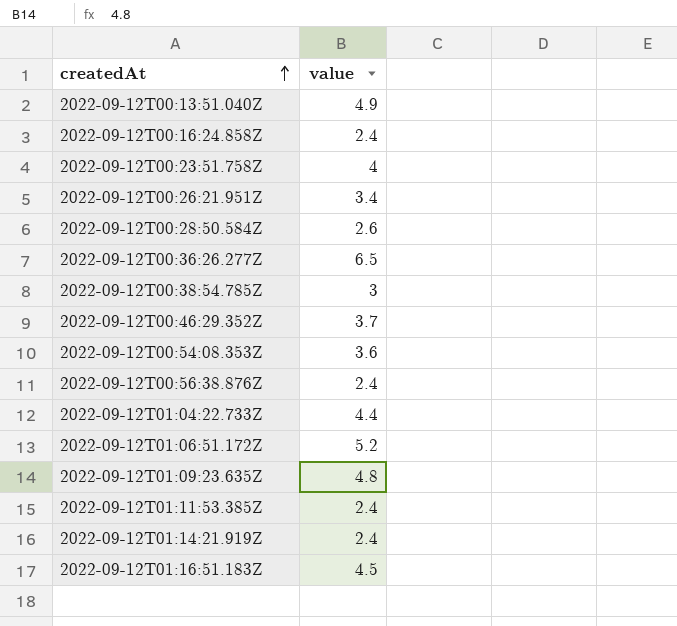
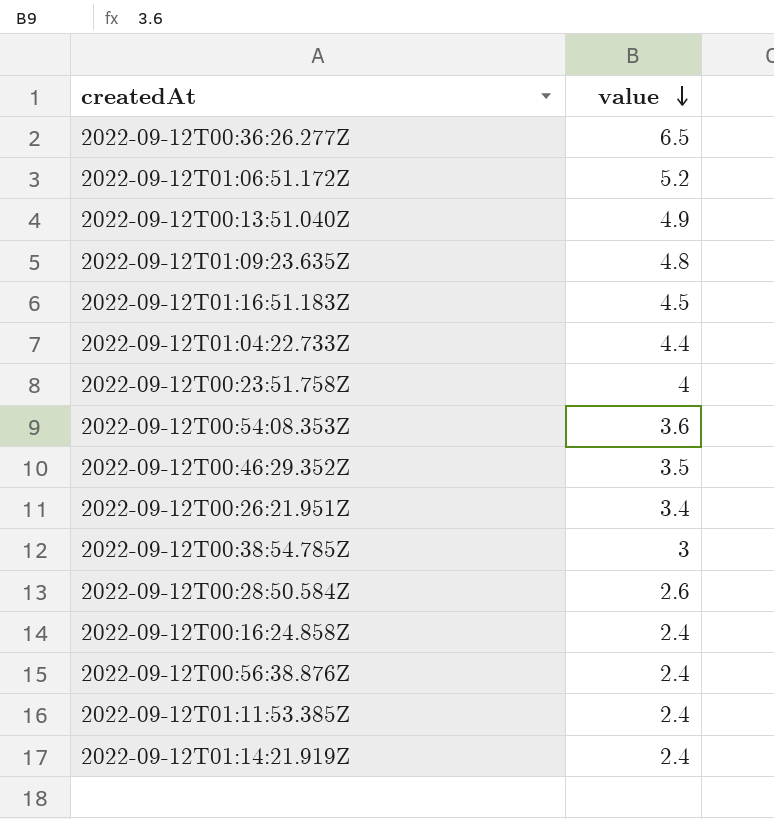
row order: createdAt ascending -> value descending
2022-09-12T00:46:29.352Z | value: 3.7 -> 3.5

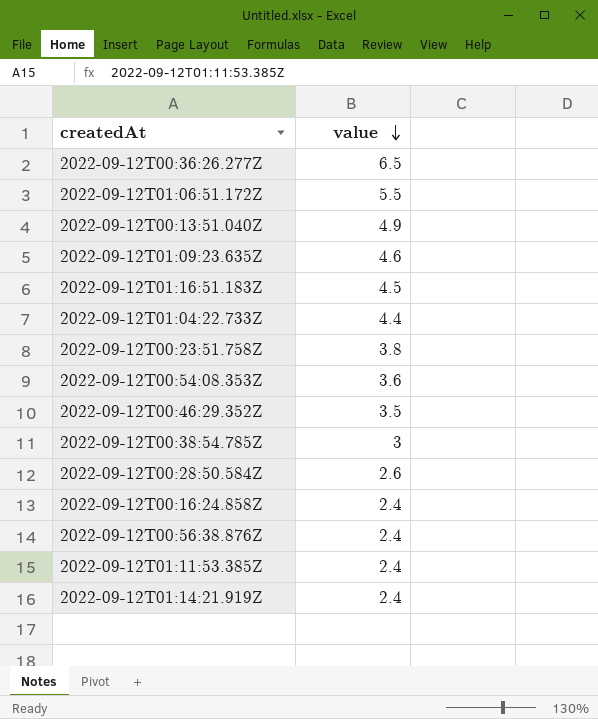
row 2022-09-12T00:26:21.951Z: 3.4 -> none
2022-09-12T01:06:51.172Z | value: 5.2 -> 5.5
2022-09-12T01:09:23.635Z | value: 4.8 -> 4.6
2022-09-12T00:23:51.758Z | value: 4 -> 3.8

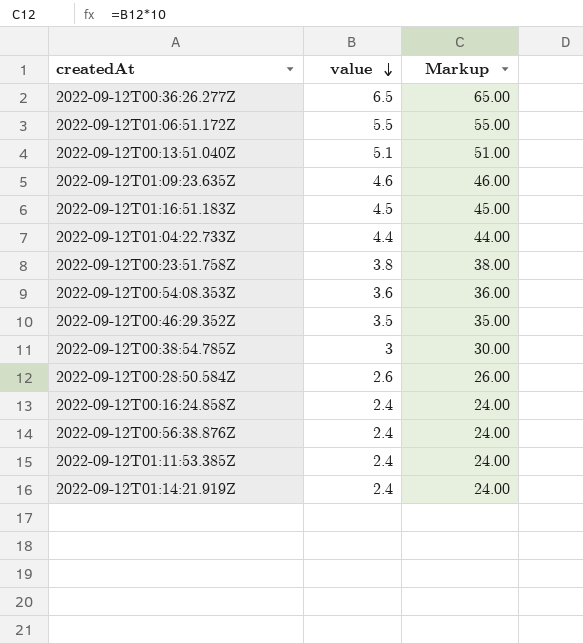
column Markup | formula: none -> [value] * 10
2022-09-12T00:13:51.040Z | value: 4.9 -> 5.1

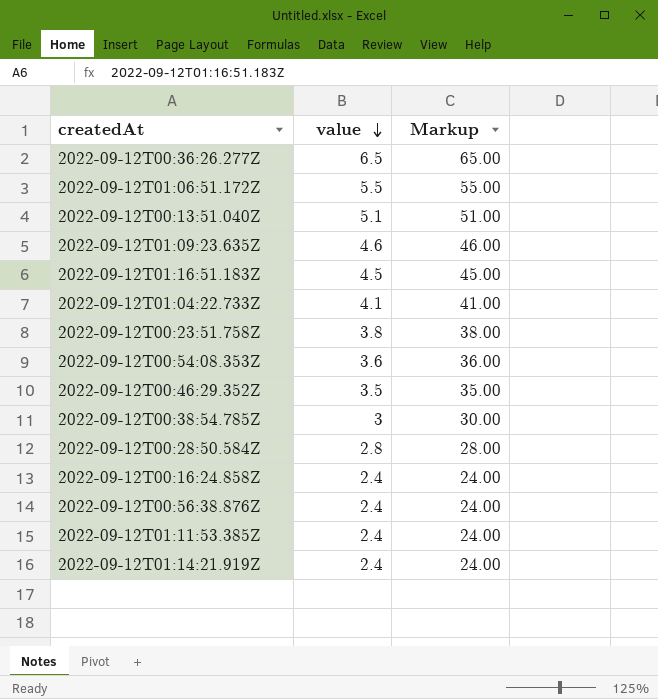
2022-09-12T01:04:22.733Z | value: 4.4 -> 4.1
2022-09-12T01:04:22.733Z | Markup: 44.00 -> 41.00
2022-09-12T00:28:50.584Z | value: 2.6 -> 2.8
2022-09-12T00:28:50.584Z | Markup: 26.00 -> 28.00

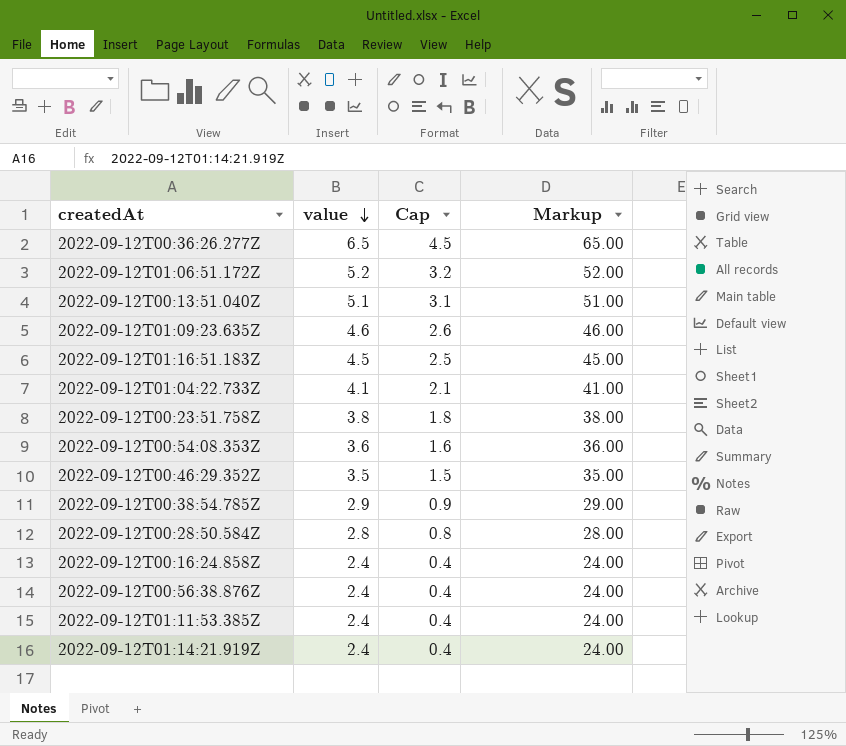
column Cap | formula: none -> [value] - 2
2022-09-12T01:06:51.172Z | value: 5.5 -> 5.2
2022-09-12T01:06:51.172Z | Markup: 55.00 -> 52.00
2022-09-12T00:38:54.785Z | value: 3 -> 2.9
2022-09-12T00:38:54.785Z | Markup: 30.00 -> 29.00

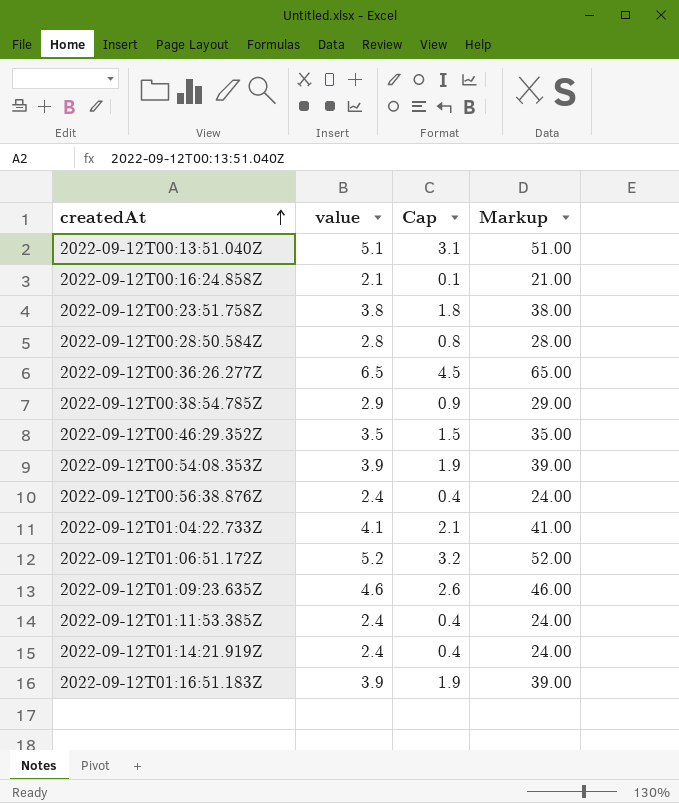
row order: value descending -> createdAt ascending
2022-09-12T00:16:24.858Z | value: 2.4 -> 2.1
2022-09-12T00:16:24.858Z | Cap: 0.4 -> 0.1
2022-09-12T00:16:24.858Z | Markup: 24.00 -> 21.00
2022-09-12T00:54:08.353Z | value: 3.6 -> 3.9
2022-09-12T00:54:08.353Z | Cap: 1.6 -> 1.9
2022-09-12T00:54:08.353Z | Markup: 36.00 -> 39.00
2022-09-12T01:16:51.183Z | value: 4.5 -> 3.9
2022-09-12T01:16:51.183Z | Cap: 2.5 -> 1.9
2022-09-12T01:16:51.183Z | Markup: 45.00 -> 39.00

